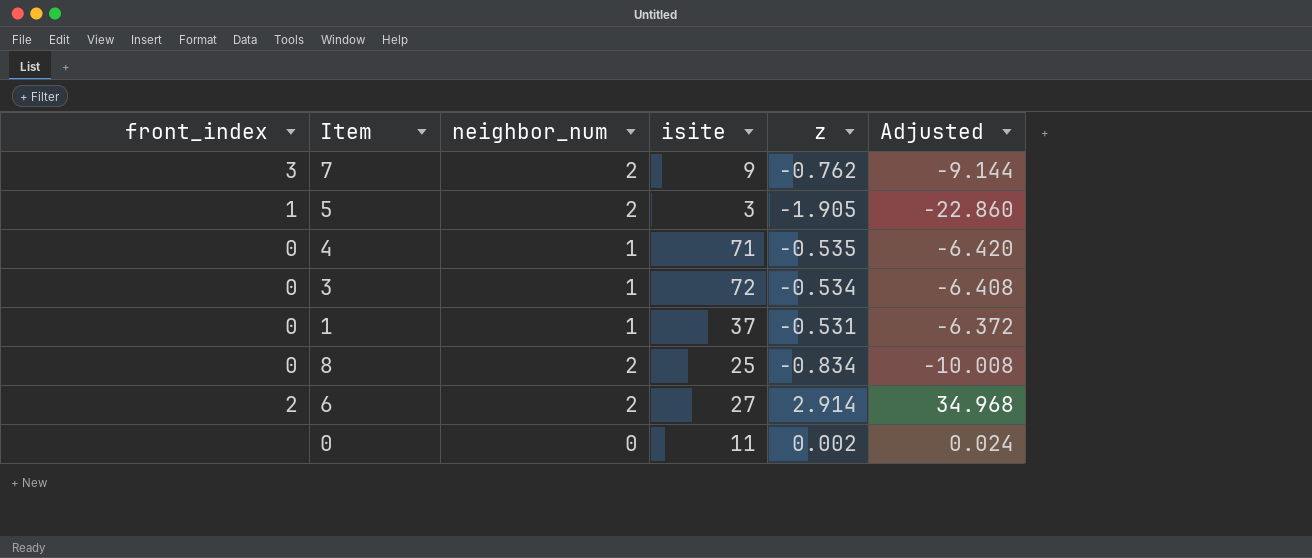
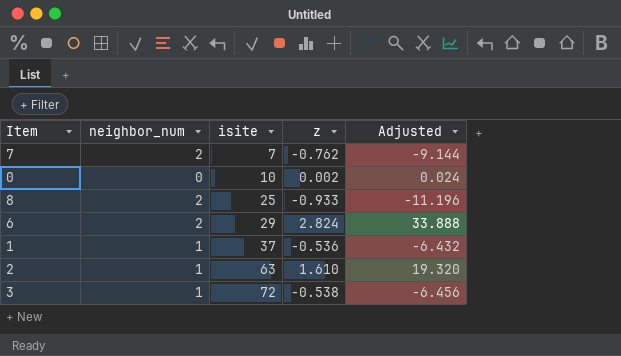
row order: none -> isite ascending
column front_index | position: 1 -> none
row 5: 1 | 2 | 3 | -1.905 | -22.860 -> none
row 4: 0 | 1 | 71 | -0.535 | -6.420 -> none
7 | isite: 9 -> 7
0 | isite: 11 -> 10
8 | z: -0.834 -> -0.933
8 | Adjusted: -10.008 -> -11.196
6 | isite: 27 -> 29
6 | z: 2.914 -> 2.824
6 | Adjusted: 34.968 -> 33.888
1 | z: -0.531 -> -0.536
1 | Adjusted: -6.372 -> -6.432
row 2: none -> 1 | 63 | 1.610 | 19.320
3 | z: -0.534 -> -0.538
3 | Adjusted: -6.408 -> -6.456

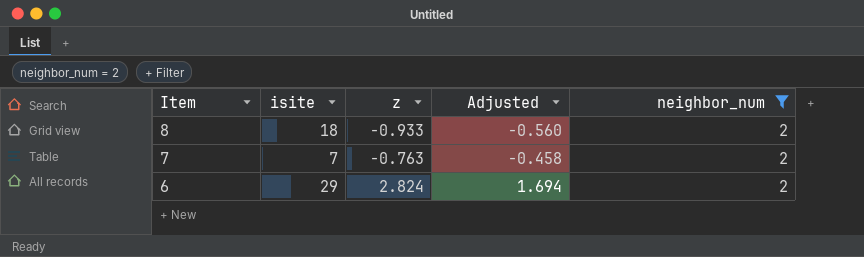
filter: none -> neighbor_num = 2
row order: isite ascending -> Item descending
column Adjusted | formula: [z] * 12 -> [z] * 0.6
column neighbor_num | position: 2 -> 5
8 | isite: 25 -> 18
7 | z: -0.762 -> -0.763

